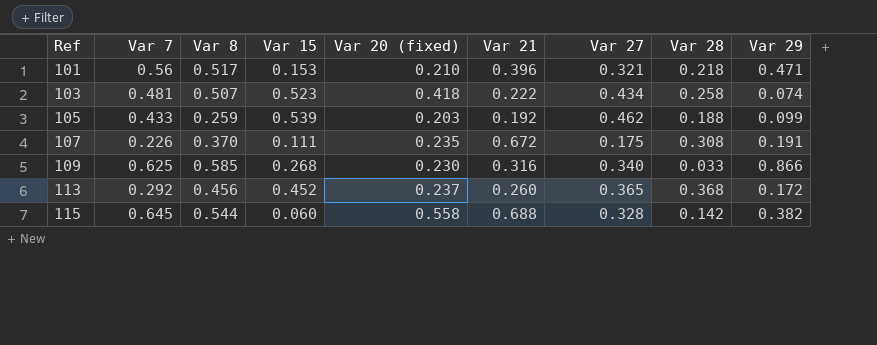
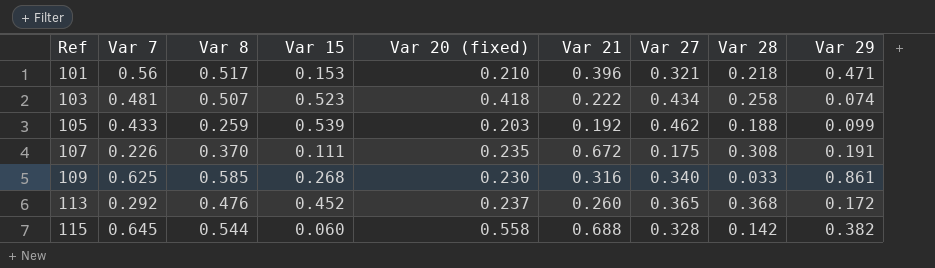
109 | Var 29: 0.866 -> 0.861
113 | Var 8: 0.456 -> 0.476

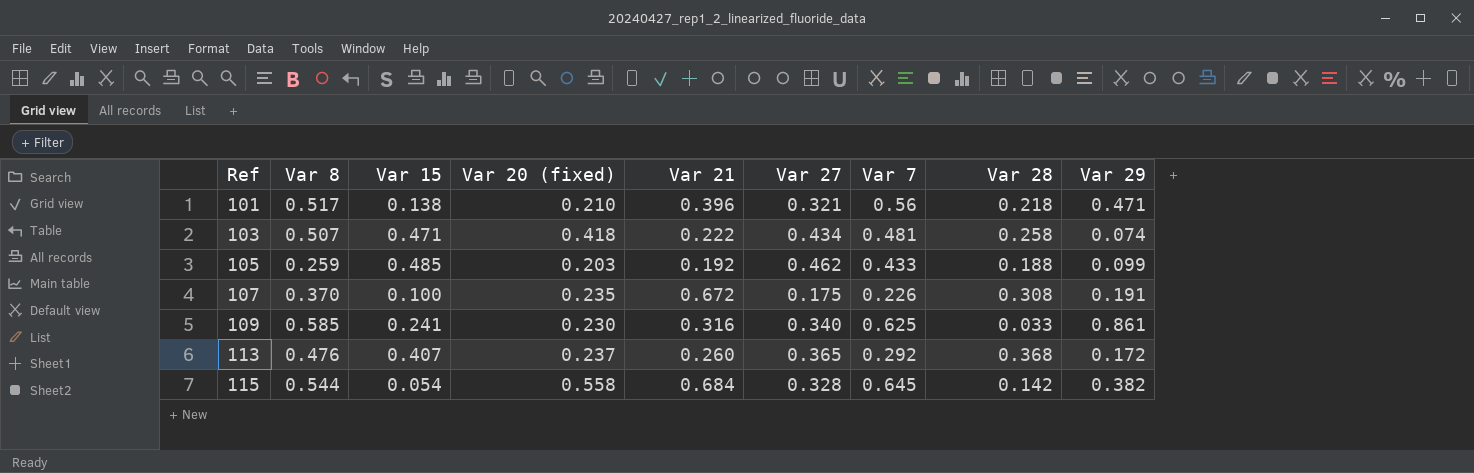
column Var 7 | position: 2 -> 7
101 | Var 15: 0.153 -> 0.138
103 | Var 15: 0.523 -> 0.471
105 | Var 15: 0.539 -> 0.485
107 | Var 15: 0.111 -> 0.100
109 | Var 15: 0.268 -> 0.241
113 | Var 15: 0.452 -> 0.407
115 | Var 15: 0.060 -> 0.054
115 | Var 21: 0.688 -> 0.684

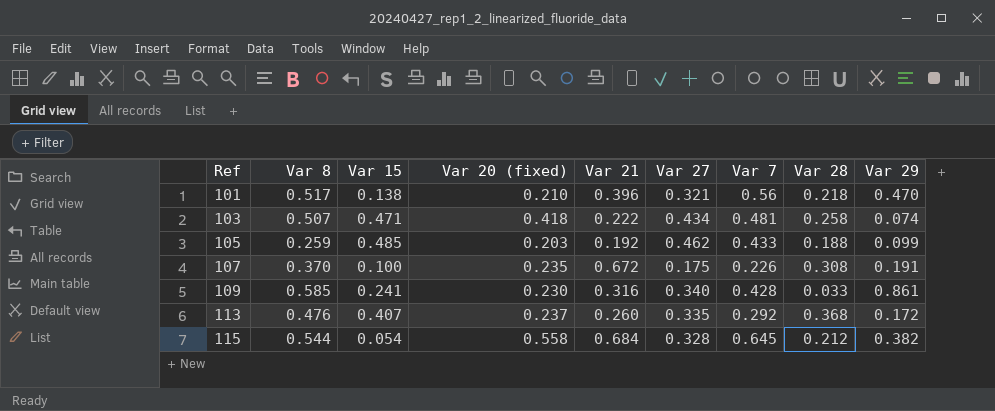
101 | Var 29: 0.471 -> 0.470
109 | Var 7: 0.625 -> 0.428
113 | Var 27: 0.365 -> 0.335
115 | Var 28: 0.142 -> 0.212

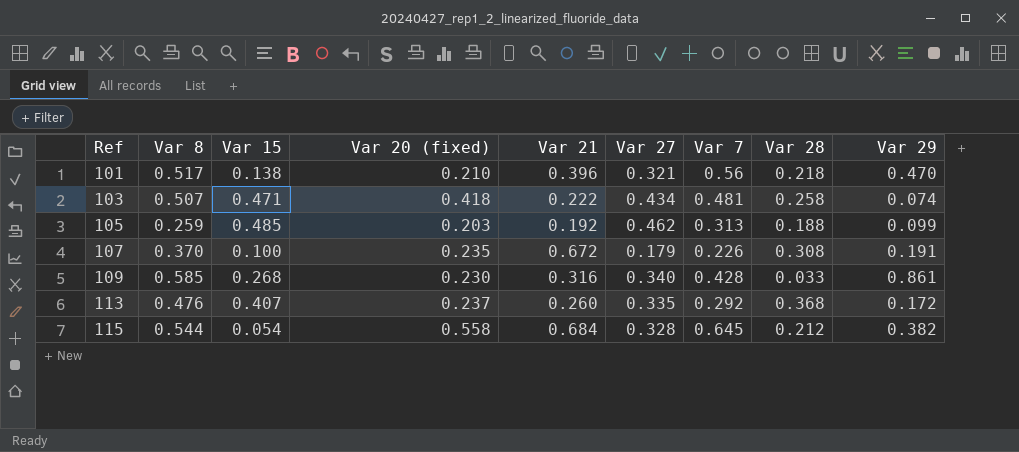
105 | Var 7: 0.433 -> 0.313
107 | Var 27: 0.175 -> 0.179
109 | Var 15: 0.241 -> 0.268

